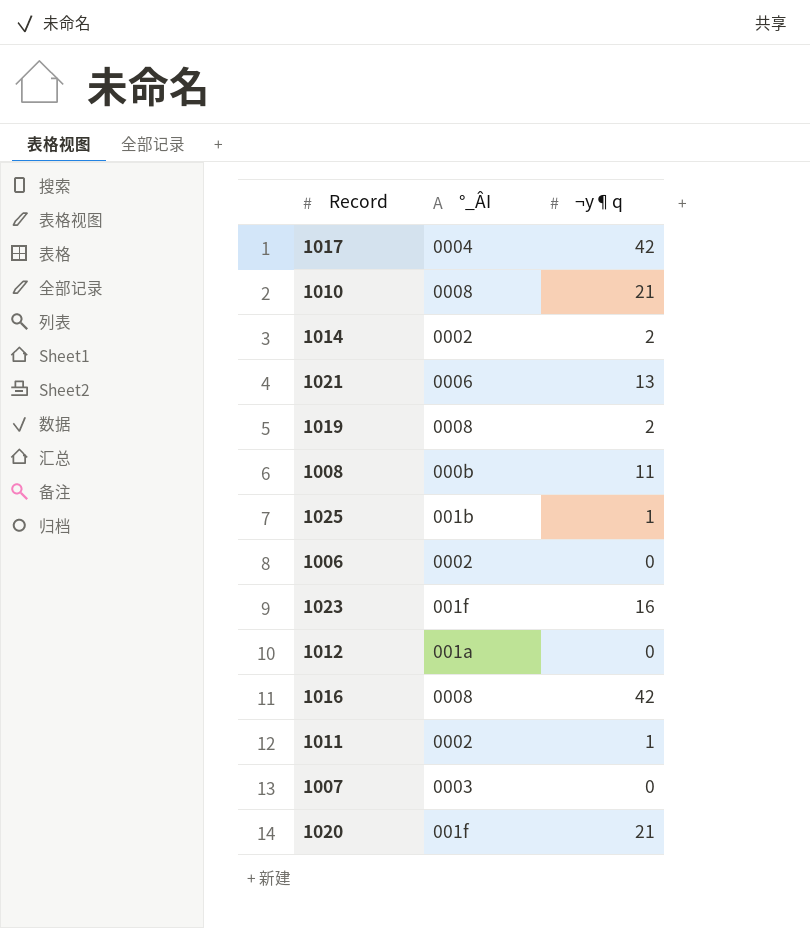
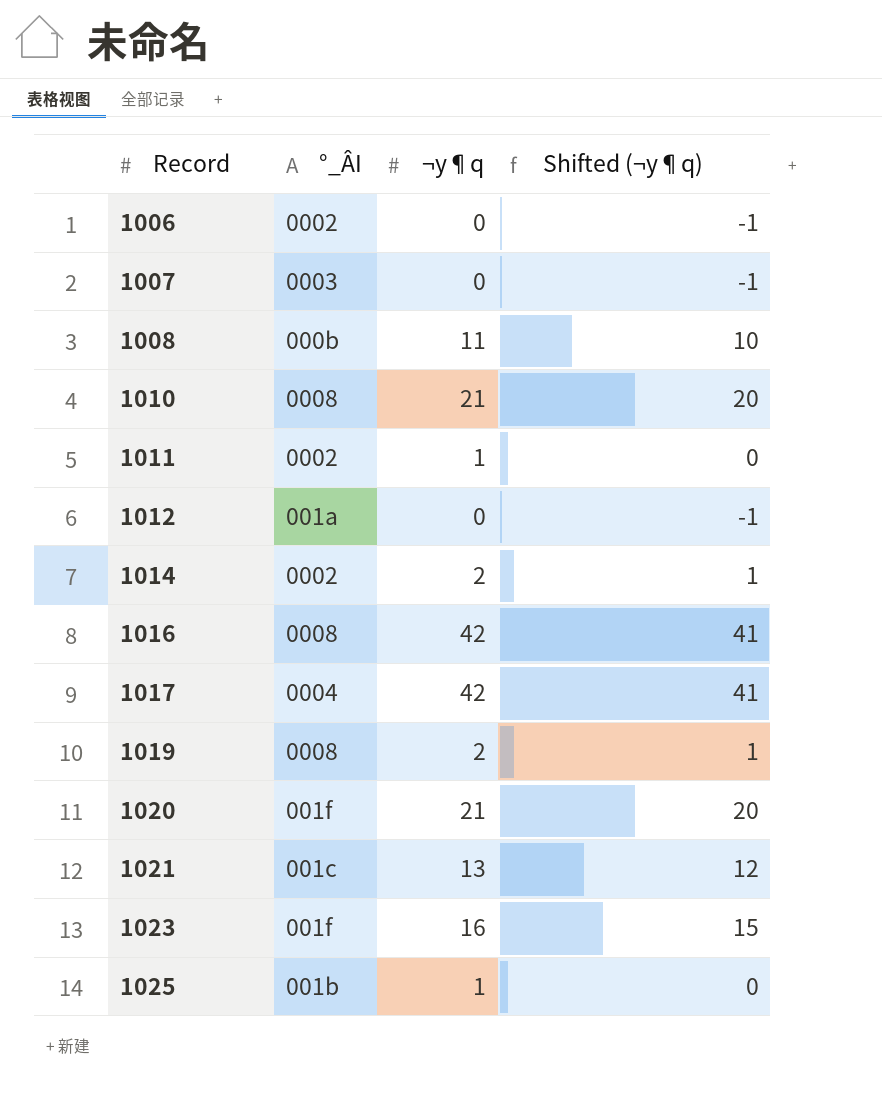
row order: none -> Record ascending
column Shifted (¬y¶q) | formula: none -> [¬y¶q] - 1
1021 | °_ÂI: 0006 -> 001c

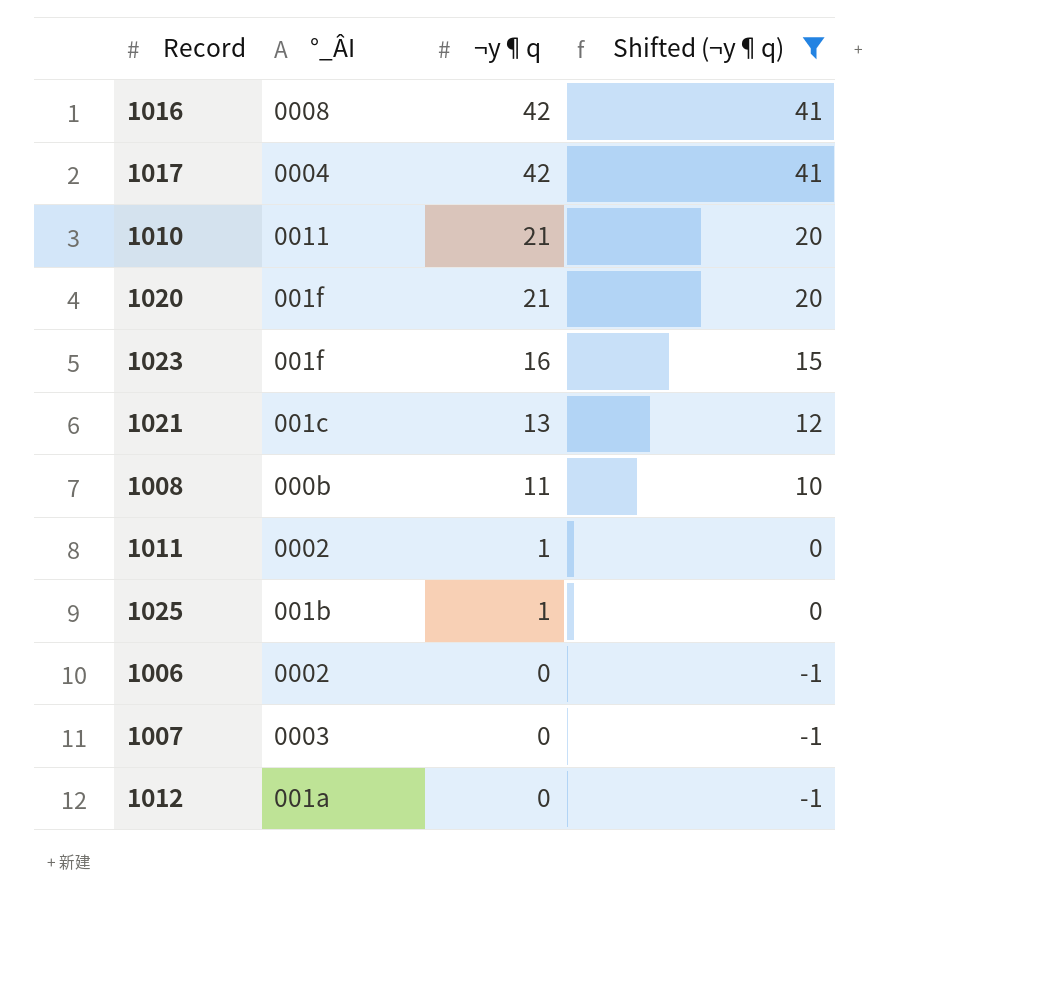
filter: none -> Shifted (¬y¶q) != 1
row order: Record ascending -> ¬y¶q descending
1010 | °_ÂI: 0008 -> 0011

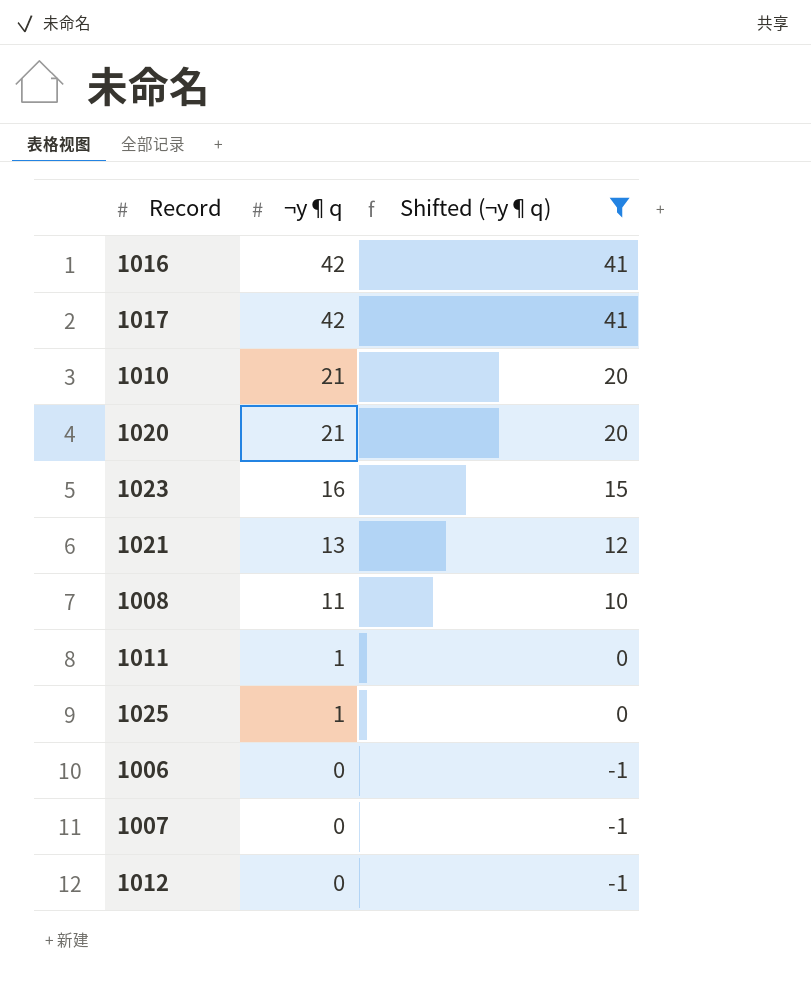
column °_ÂI | position: 2 -> none

